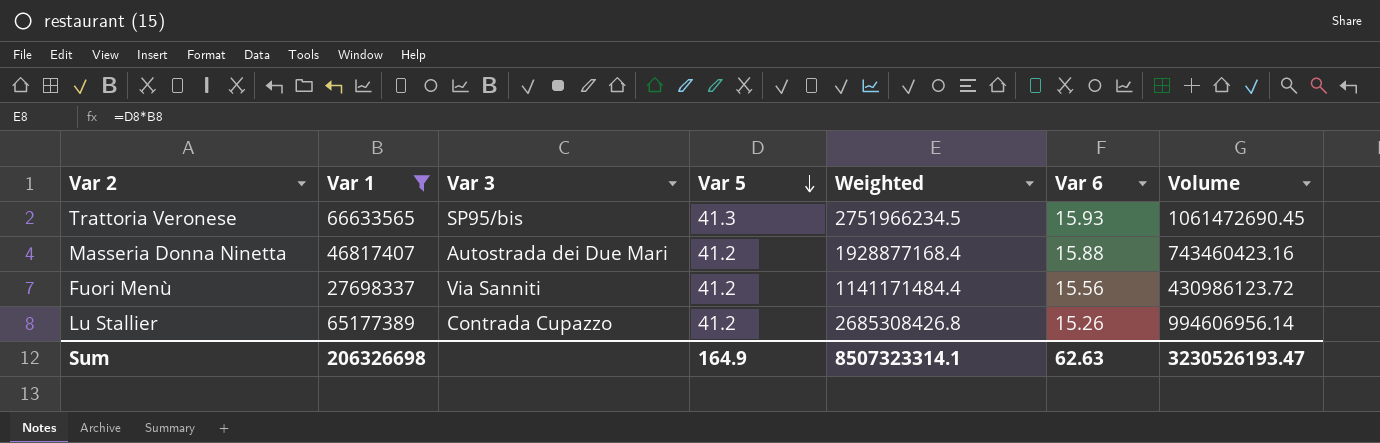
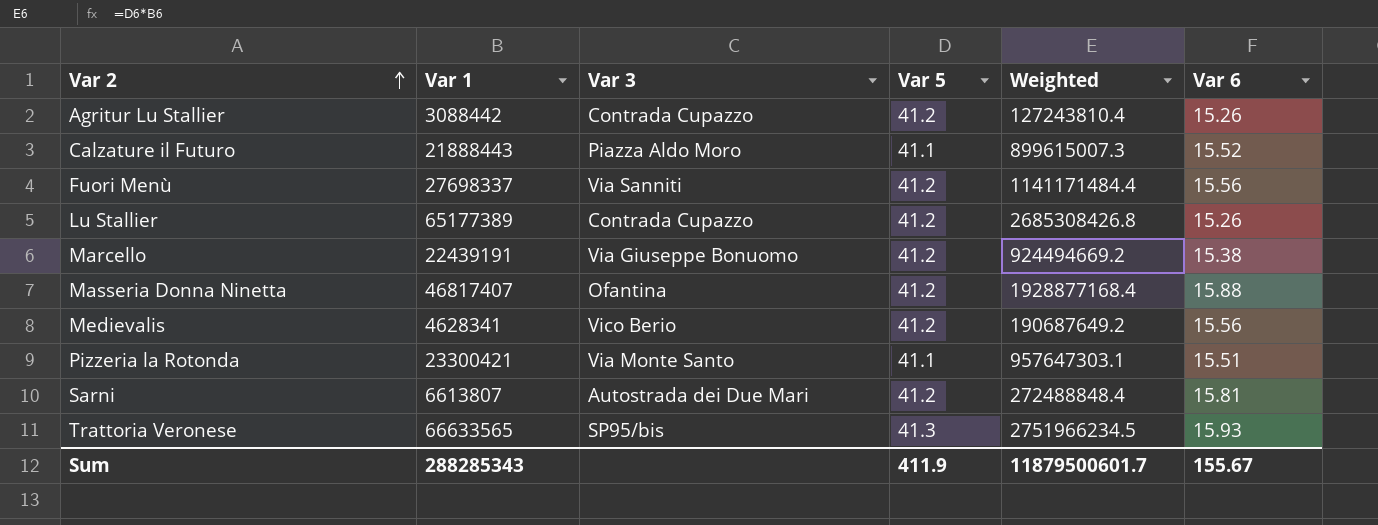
filter: Var 1 >= 27698337 -> none
row order: Var 5 descending -> Var 2 ascending
column Volume | formula: [Var 1] * [Var 6] -> none
Masseria Donna Ninetta | Var 3: Autostrada dei Due Mari -> Ofantina
Sum | Var 1: 206326698 -> 288285343
Sum | Var 5: 164.9 -> 411.9
Sum | Weighted: 8507323314.1 -> 11879500601.7
Sum | Var 6: 62.63 -> 155.67

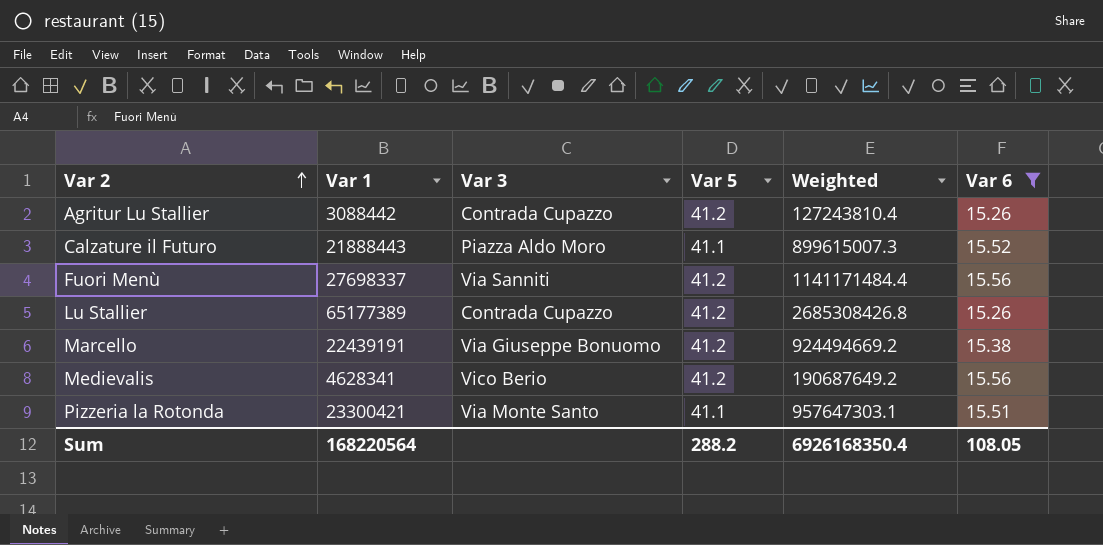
filter: none -> Var 6 <= 15.56
Sum | Var 1: 288285343 -> 168220564
Sum | Var 5: 411.9 -> 288.2
Sum | Weighted: 11879500601.7 -> 6926168350.4
Sum | Var 6: 155.67 -> 108.05

